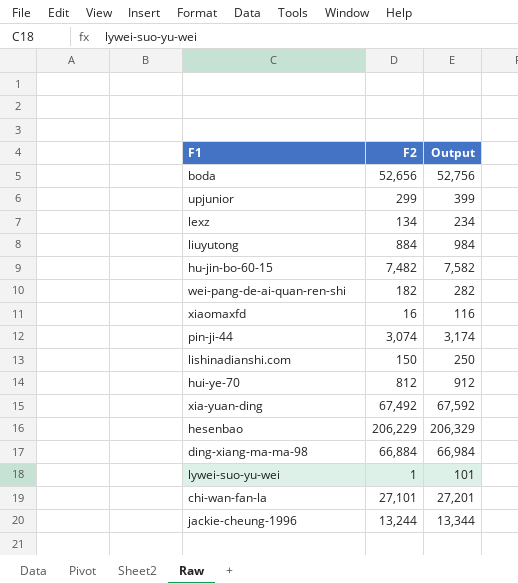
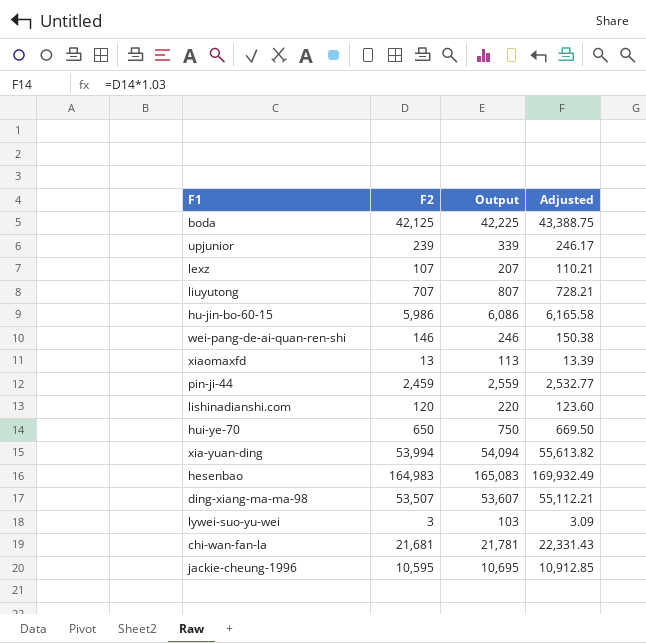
column Adjusted | formula: none -> [F2] * 1.03
boda | F2: 52,656 -> 42,125
boda | Output: 52,756 -> 42,225
upjunior | F2: 299 -> 239
upjunior | Output: 399 -> 339
lexz | F2: 134 -> 107
lexz | Output: 234 -> 207
liuyutong | F2: 884 -> 707
liuyutong | Output: 984 -> 807
hu-jin-bo-60-15 | F2: 7,482 -> 5,986
hu-jin-bo-60-15 | Output: 7,582 -> 6,086
wei-pang-de-ai-quan-ren-shi | F2: 182 -> 146
wei-pang-de-ai-quan-ren-shi | Output: 282 -> 246
xiaomaxfd | F2: 16 -> 13
xiaomaxfd | Output: 116 -> 113
pin-ji-44 | F2: 3,074 -> 2,459
pin-ji-44 | Output: 3,174 -> 2,559
lishinadianshi.com | F2: 150 -> 120
lishinadianshi.com | Output: 250 -> 220
hui-ye-70 | F2: 812 -> 650
hui-ye-70 | Output: 912 -> 750
xia-yuan-ding | F2: 67,492 -> 53,994
xia-yuan-ding | Output: 67,592 -> 54,094
hesenbao | F2: 206,229 -> 164,983
hesenbao | Output: 206,329 -> 165,083
ding-xiang-ma-ma-98 | F2: 66,884 -> 53,507
ding-xiang-ma-ma-98 | Output: 66,984 -> 53,607
lywei-suo-yu-wei | F2: 1 -> 3
lywei-suo-yu-wei | Output: 101 -> 103
chi-wan-fan-la | F2: 27,101 -> 21,681
chi-wan-fan-la | Output: 27,201 -> 21,781
jackie-cheung-1996 | F2: 13,244 -> 10,595
jackie-cheung-1996 | Output: 13,344 -> 10,695

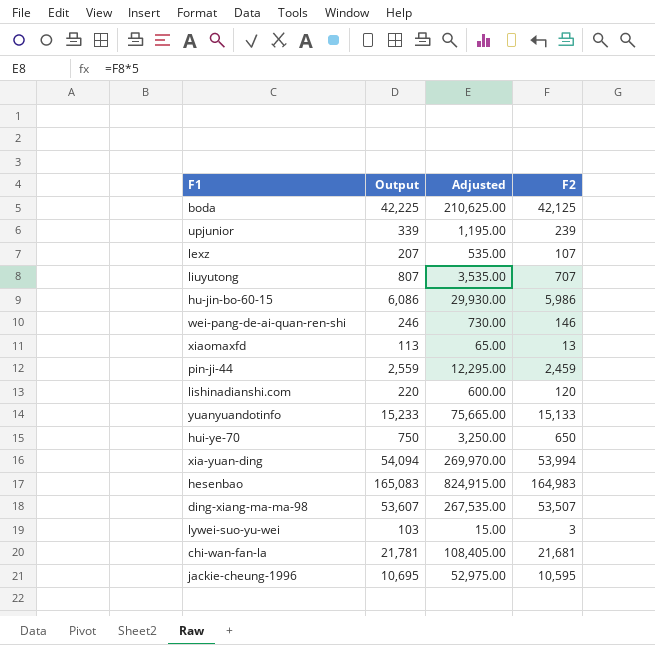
column Adjusted | formula: [F2] * 1.03 -> [F2] * 5
column F2 | position: 2 -> 4
row yuanyuandotinfo: none -> 15,233 | 75,665.00 | 15,133

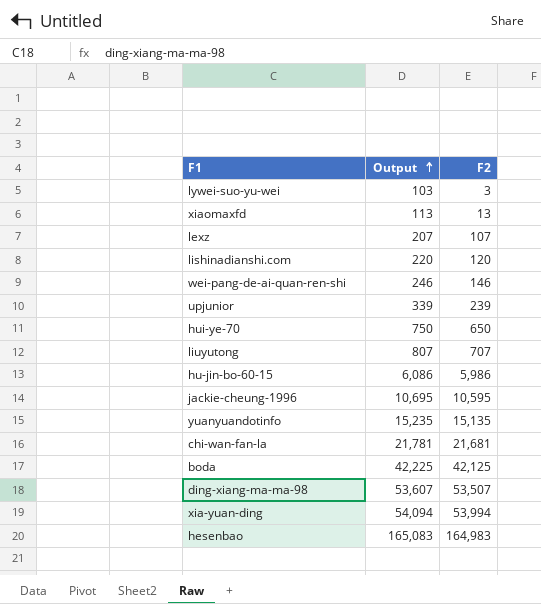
row order: none -> Output ascending
column Adjusted | formula: [F2] * 5 -> none
row pin-ji-44: 2,559 | 12,295.00 | 2,459 -> none
yuanyuandotinfo | Output: 15,233 -> 15,235
yuanyuandotinfo | F2: 15,133 -> 15,135

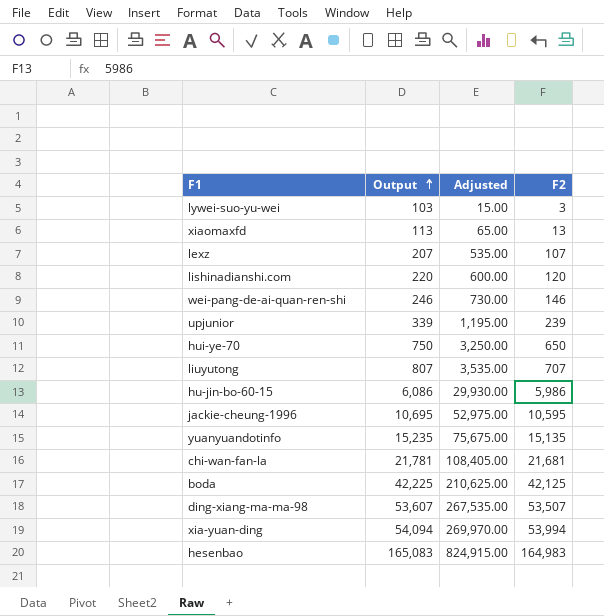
column Adjusted | formula: none -> [F2] * 5

